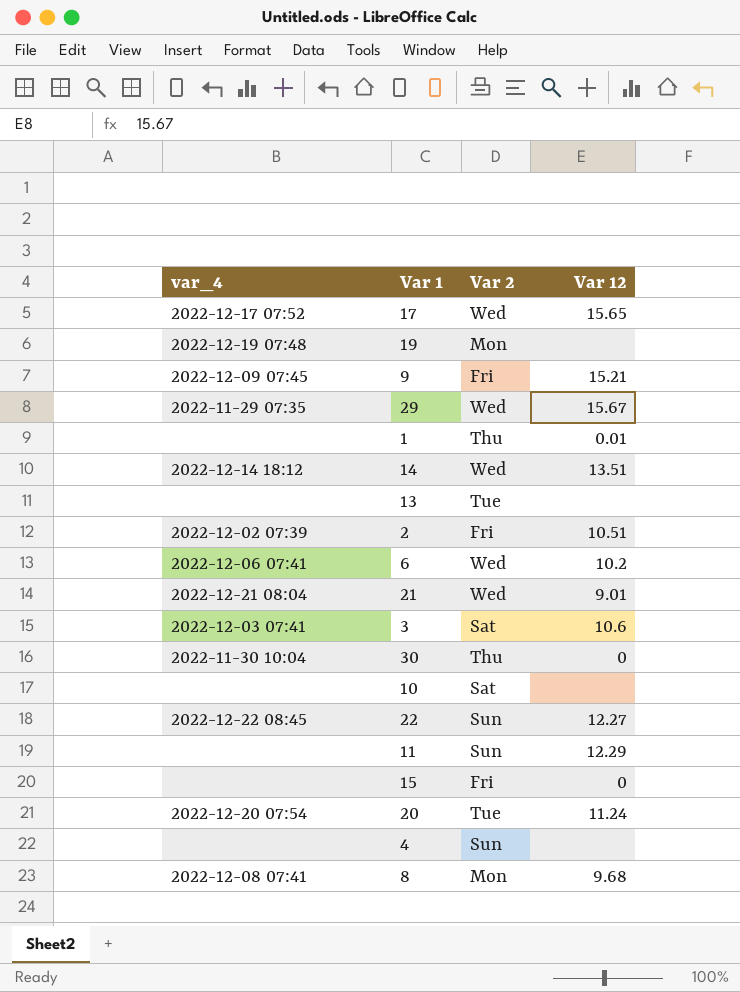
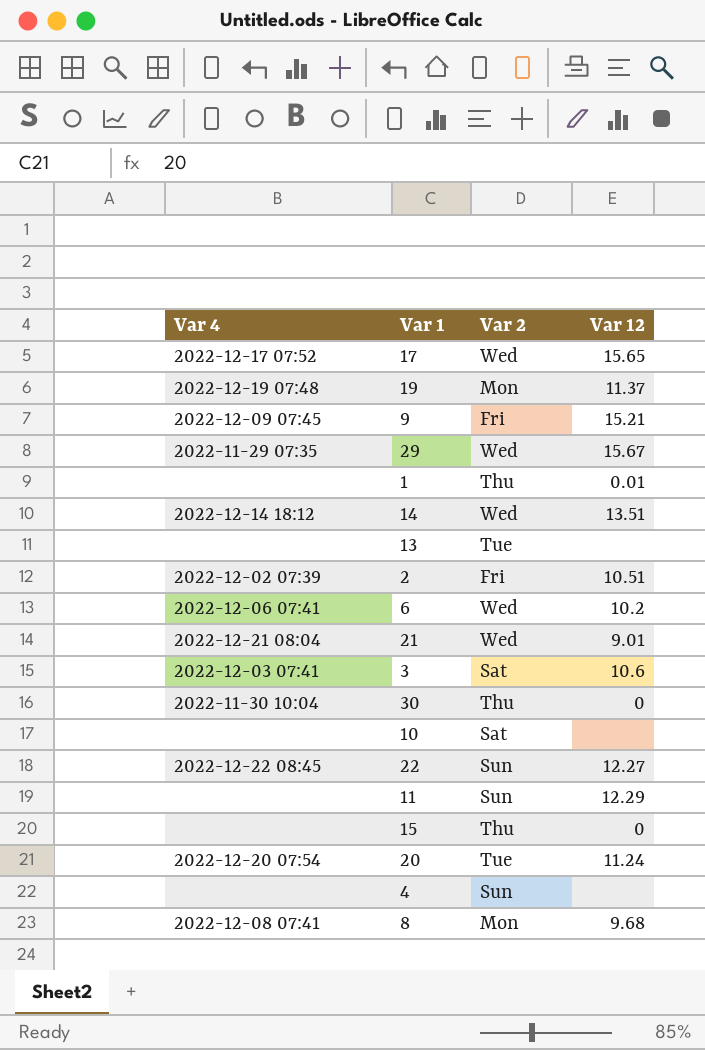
column name: var_4 -> Var 4
19 | Var 12: none -> 11.37
15 | Var 2: Fri -> Thu

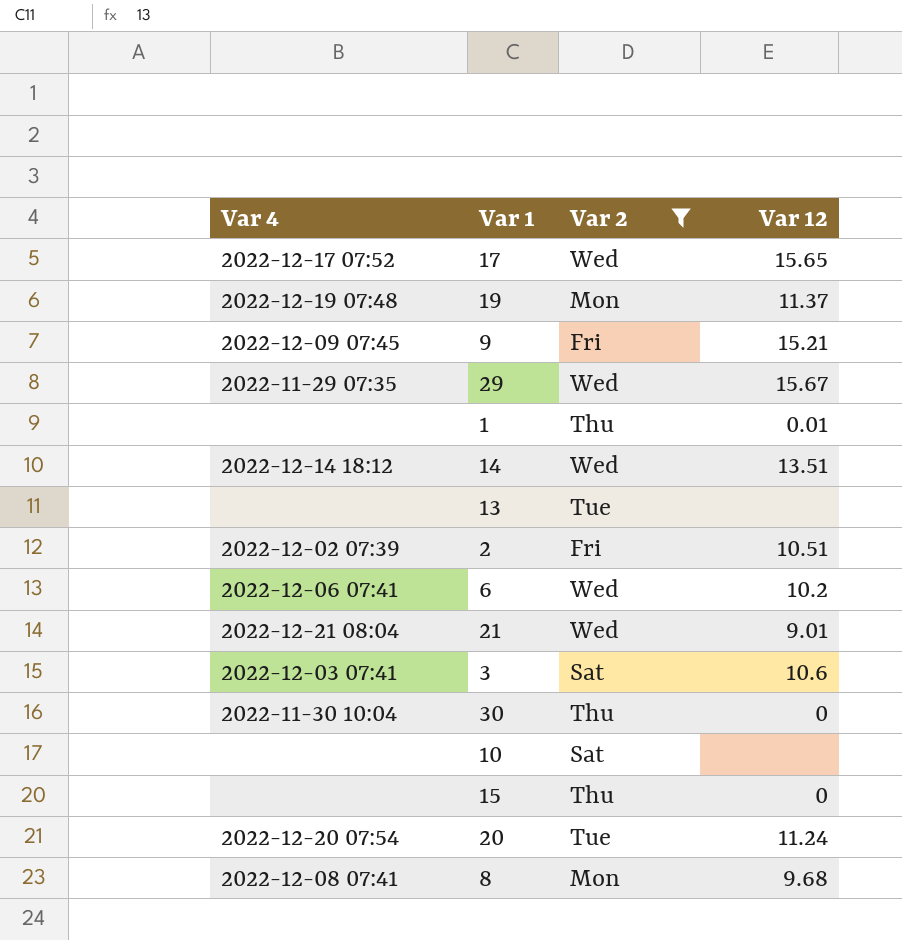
filter: none -> Var 2 != Sun

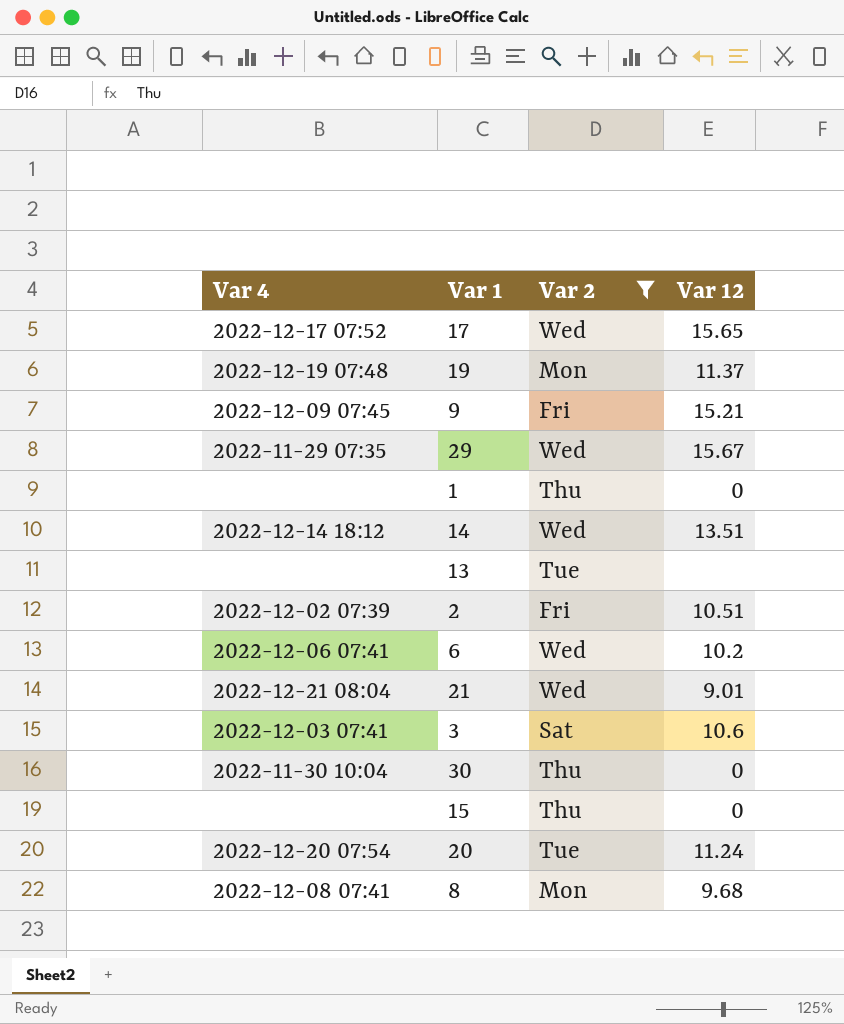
row 10: none | Sat | none -> none
1 | Var 12: 0.01 -> 0

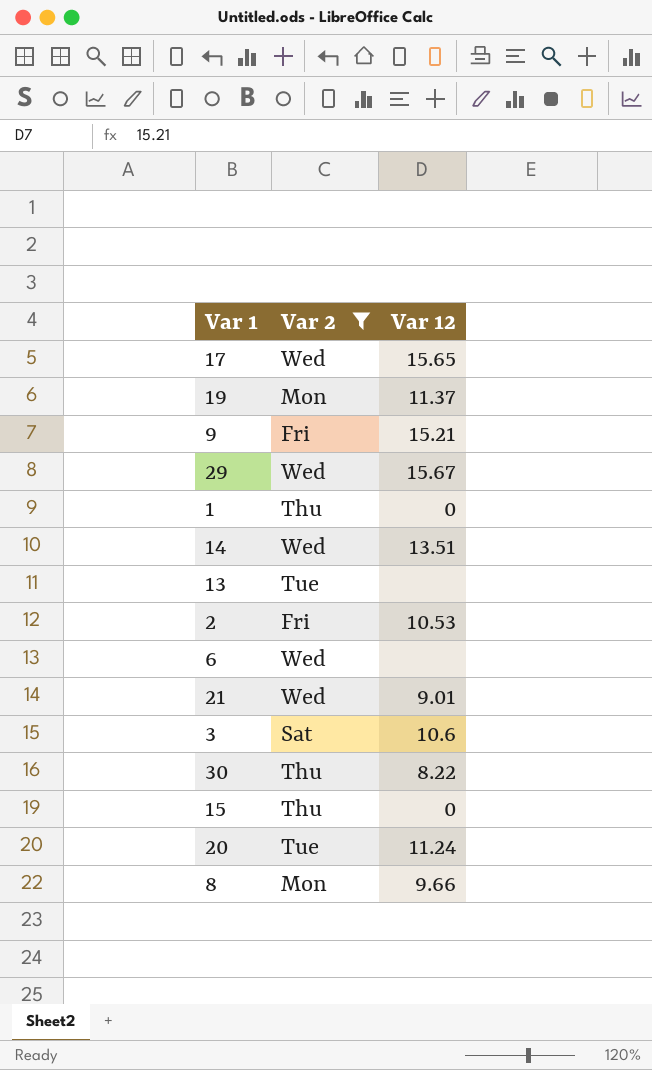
column Var 4 | position: 1 -> none
2 | Var 12: 10.51 -> 10.53
6 | Var 12: 10.2 -> none
30 | Var 12: 0 -> 8.22
8 | Var 12: 9.68 -> 9.66

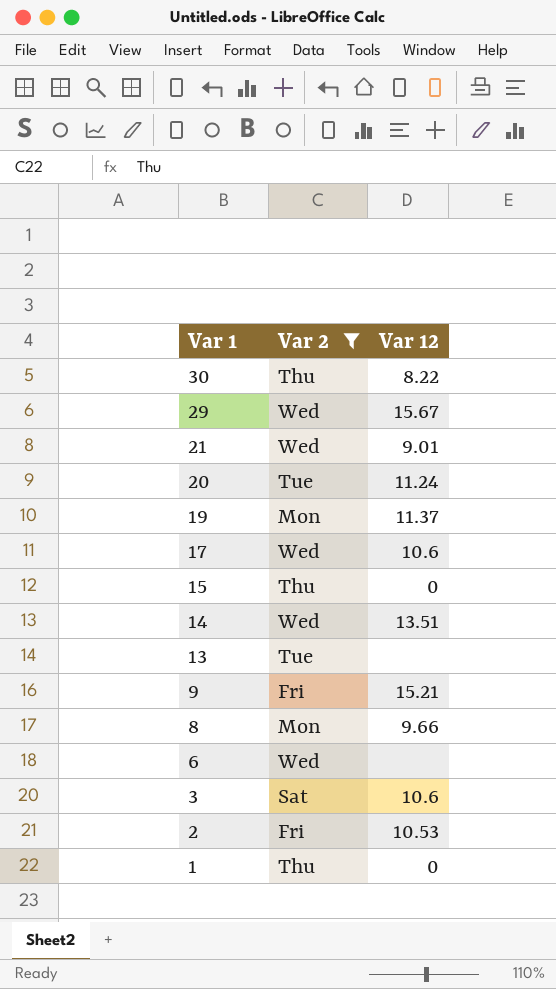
row order: none -> Var 1 descending
17 | Var 12: 15.65 -> 10.6

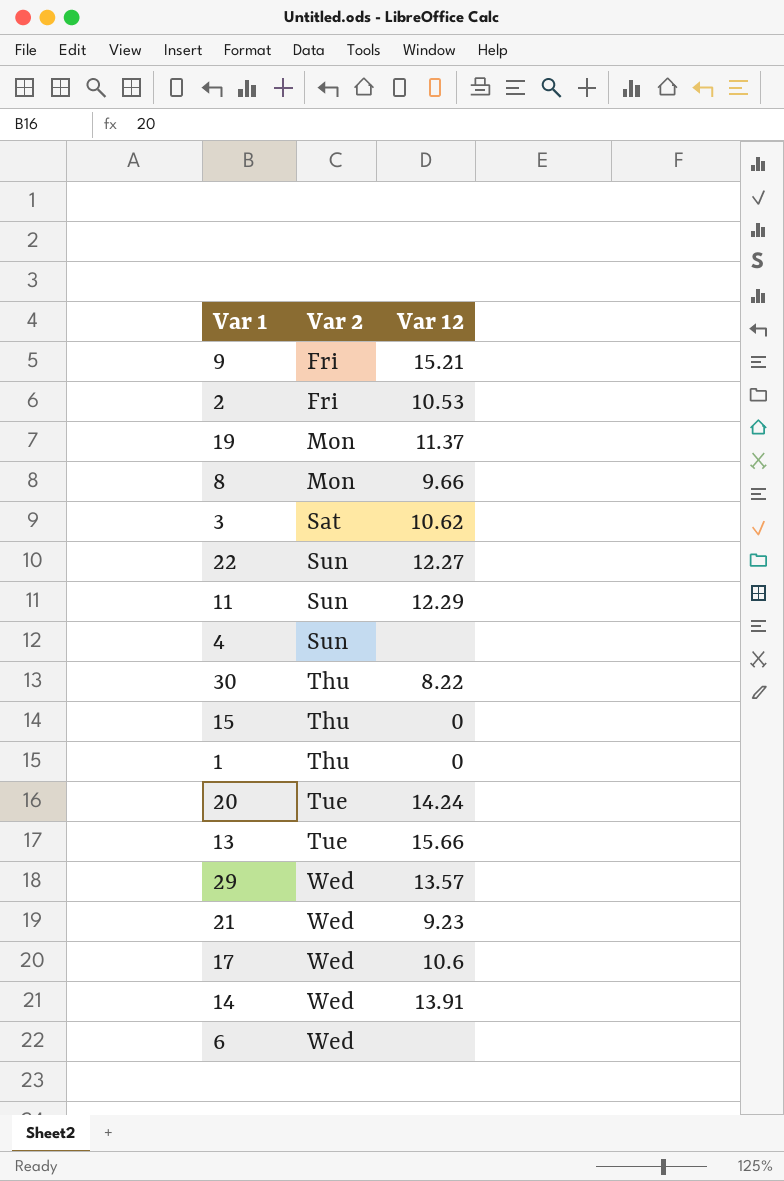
filter: Var 2 != Sun -> none
row order: Var 1 descending -> Var 2 ascending
3 | Var 12: 10.6 -> 10.62
20 | Var 12: 11.24 -> 14.24
13 | Var 12: none -> 15.66
29 | Var 12: 15.67 -> 13.57
21 | Var 12: 9.01 -> 9.23
14 | Var 12: 13.51 -> 13.91

